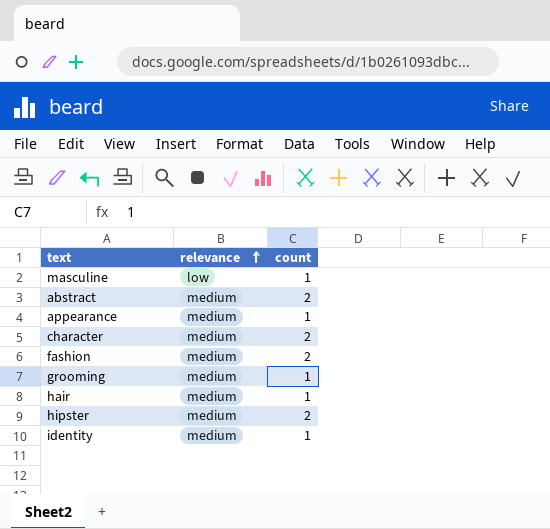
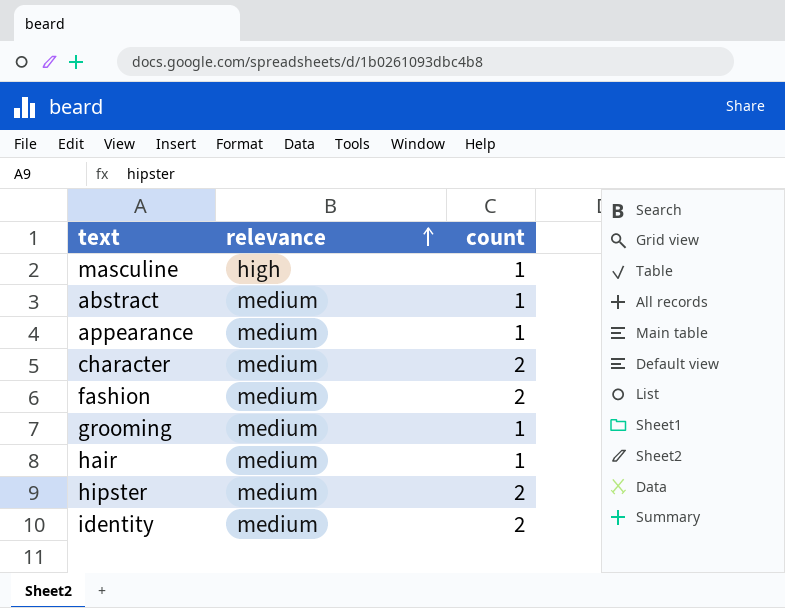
masculine | relevance: low -> high
abstract | count: 2 -> 1
identity | count: 1 -> 2

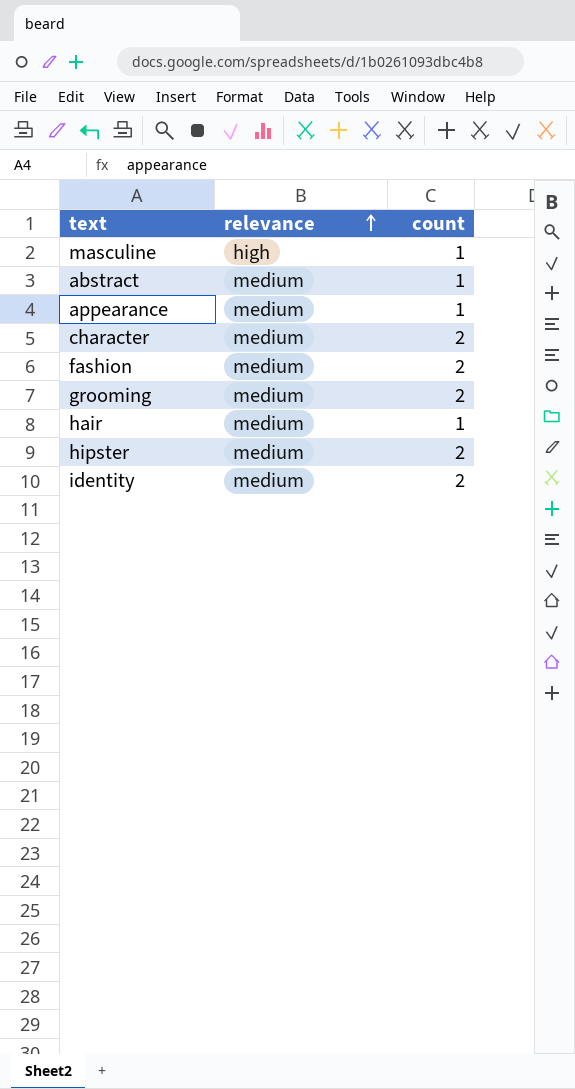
grooming | count: 1 -> 2

